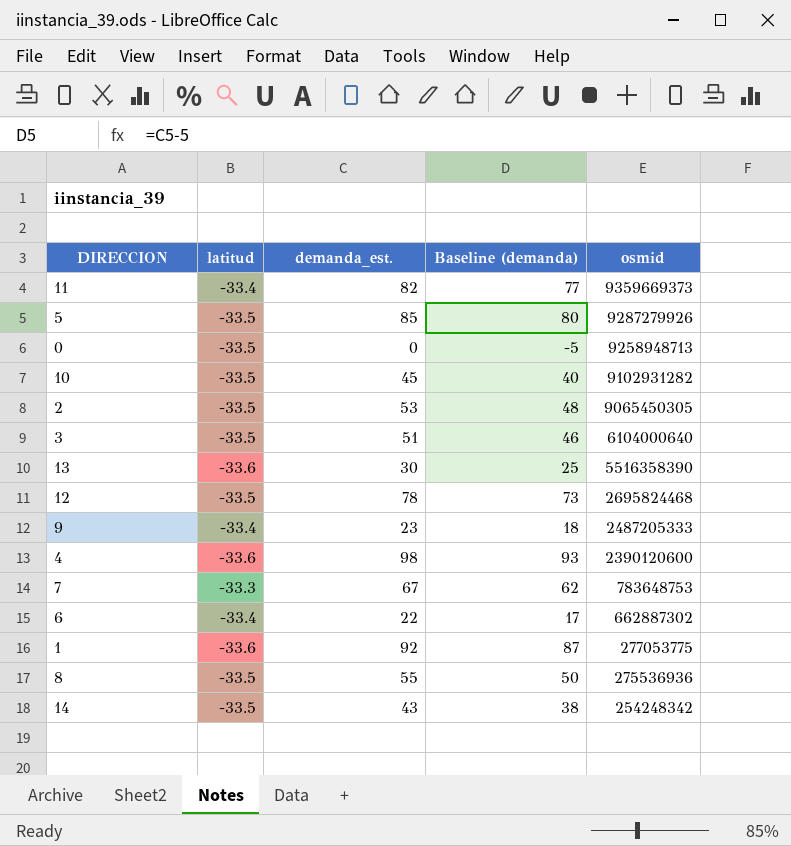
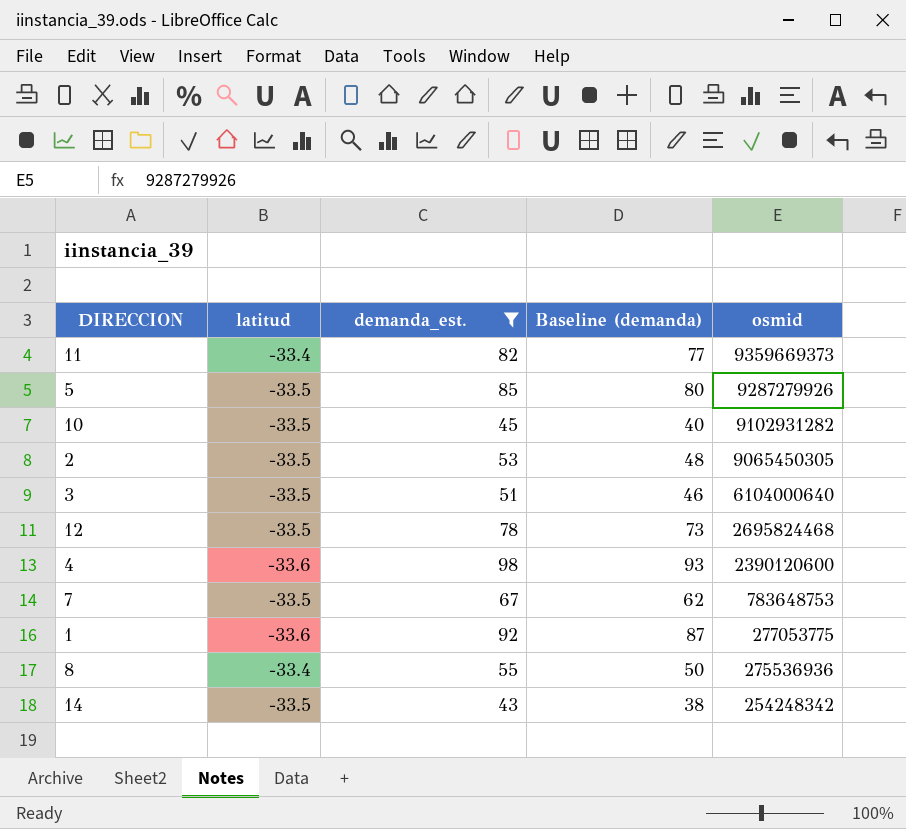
filter: none -> demanda_est. >= 43
7 | latitud: -33.3 -> -33.5
8 | latitud: -33.5 -> -33.4

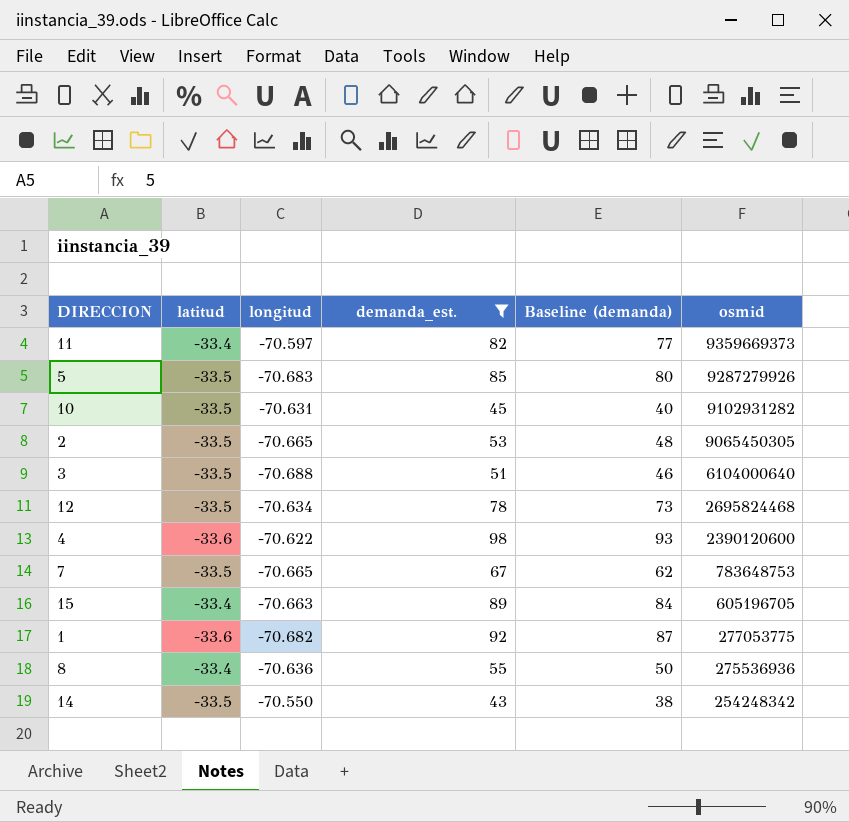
column longitud | position: none -> 3
row 15: none -> -33.4 | -70.663 | 89 | 84 | 605196705

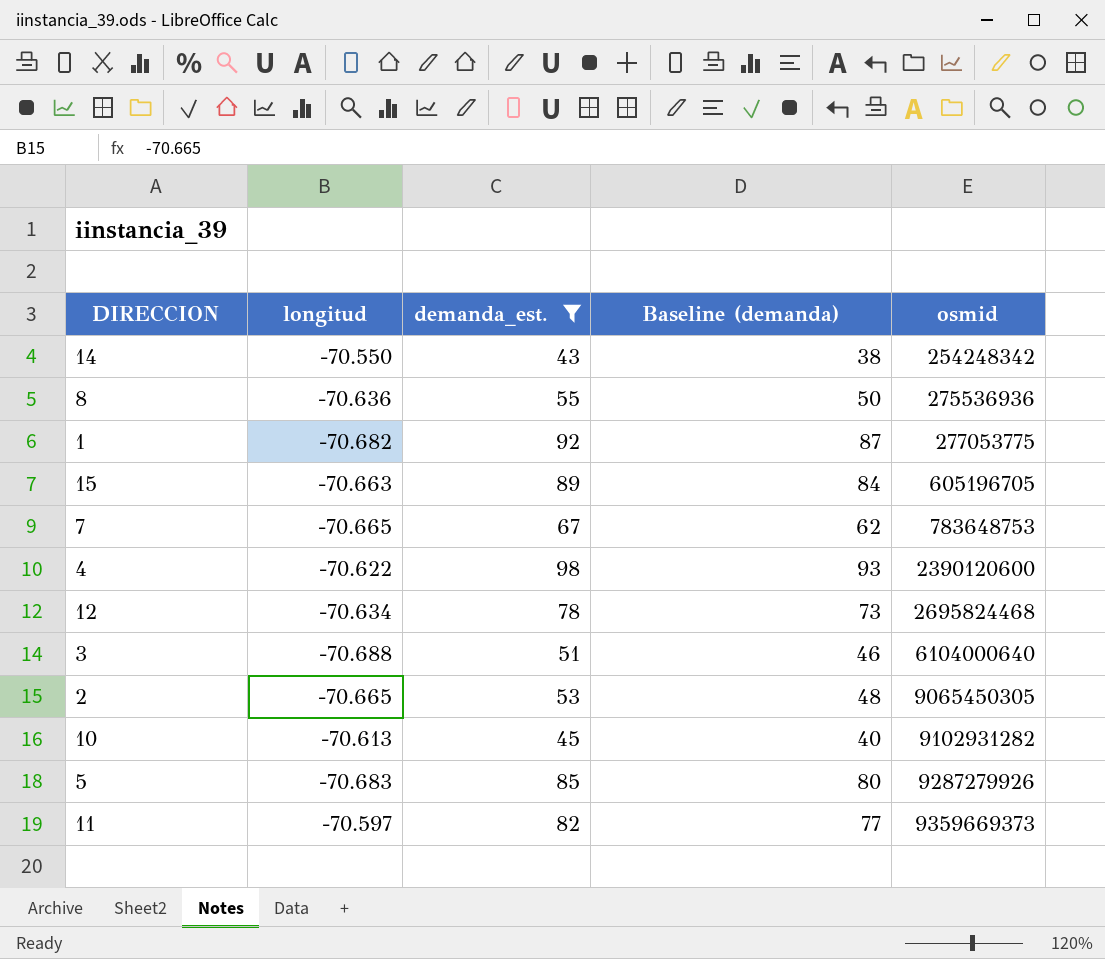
row order: osmid descending -> osmid ascending
column latitud | position: 2 -> none
10 | longitud: -70.631 -> -70.613

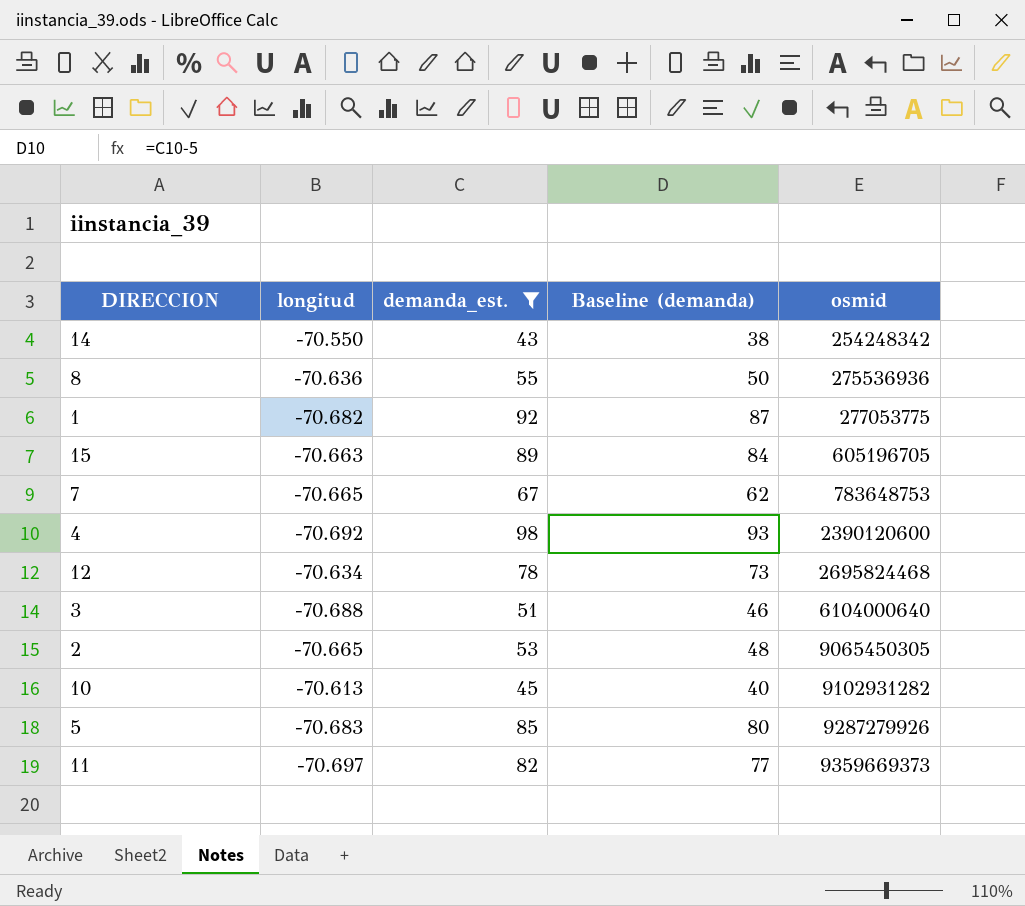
4 | longitud: -70.622 -> -70.692
11 | longitud: -70.597 -> -70.697

